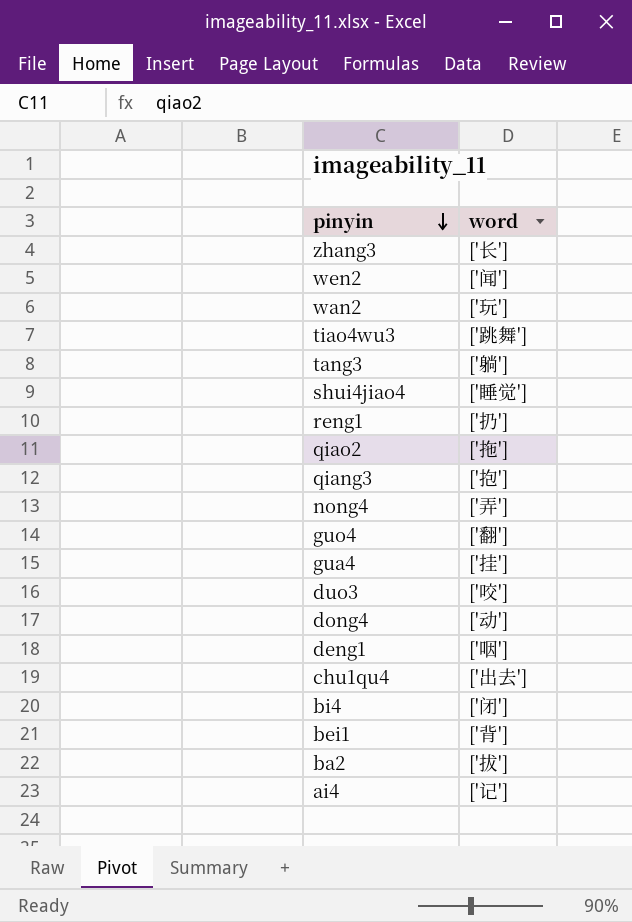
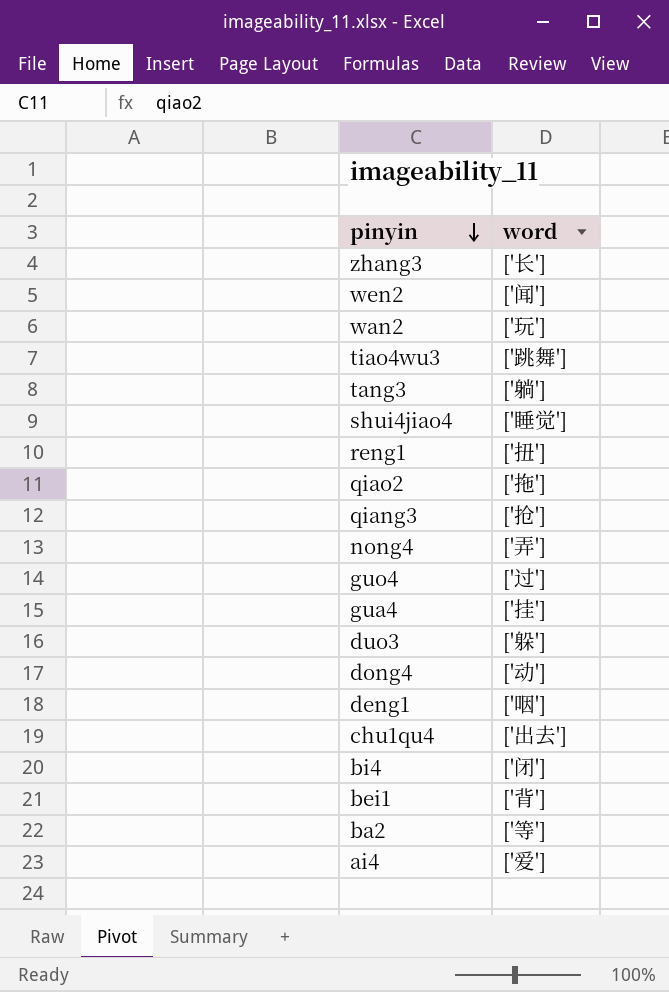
reng1 | word: ['扔'] -> ['扭']
qiang3 | word: ['抱'] -> ['抢']
guo4 | word: ['翻'] -> ['过']
duo3 | word: ['咬'] -> ['躲']
ba2 | word: ['拔'] -> ['等']
ai4 | word: ['记'] -> ['爱']

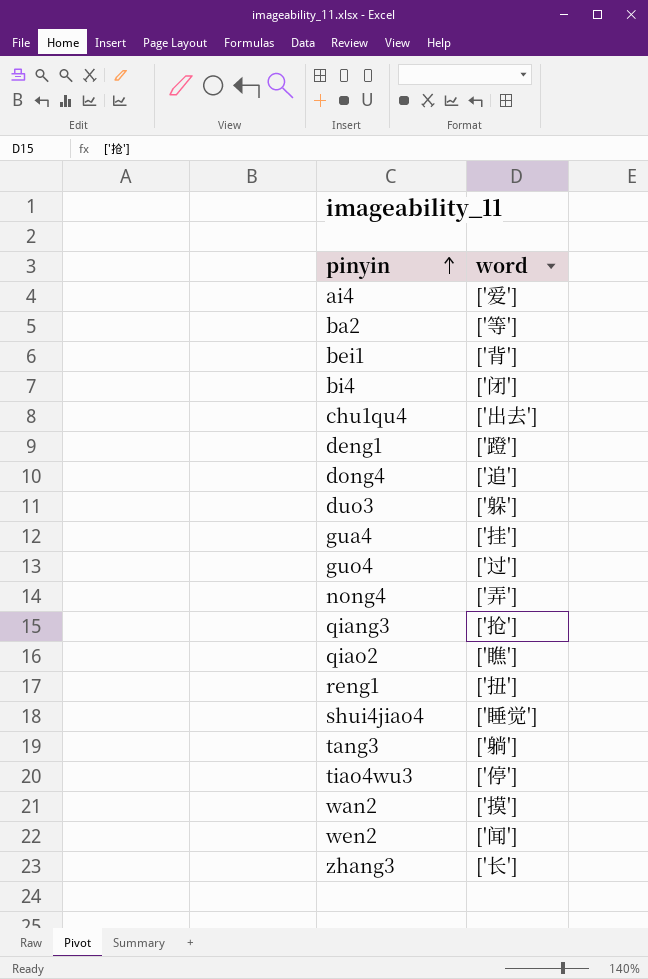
row order: pinyin descending -> pinyin ascending
deng1 | word: ['咽'] -> ['蹬']
dong4 | word: ['动'] -> ['追']
qiao2 | word: ['拖'] -> ['瞧']
tiao4wu3 | word: ['跳舞'] -> ['停']
wan2 | word: ['玩'] -> ['摸']

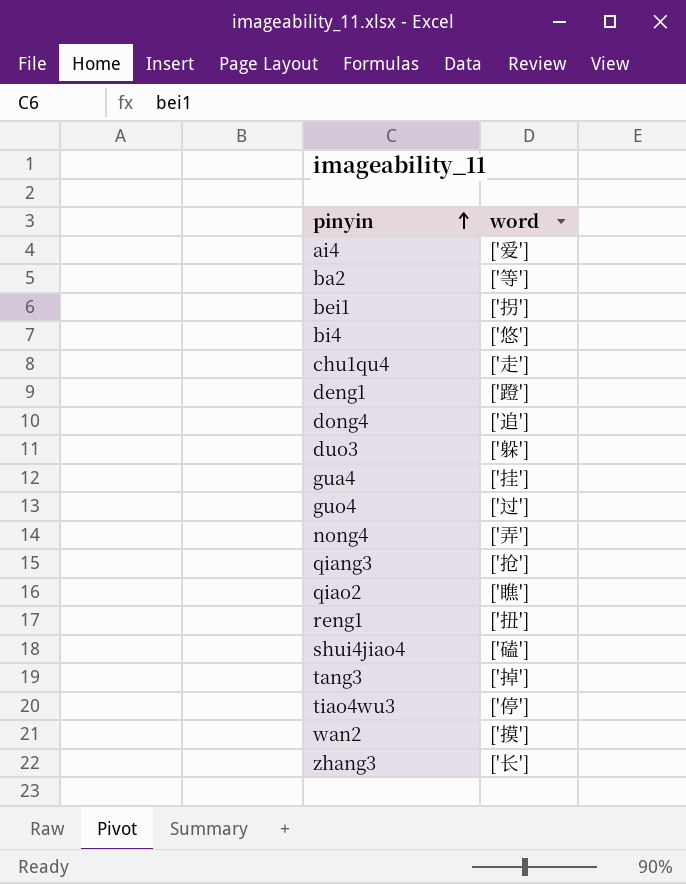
row wen2: ['闻'] -> none
bei1 | word: ['背'] -> ['拐']
bi4 | word: ['闭'] -> ['悠']
chu1qu4 | word: ['出去'] -> ['走']
shui4jiao4 | word: ['睡觉'] -> ['磕']
tang3 | word: ['躺'] -> ['掉']

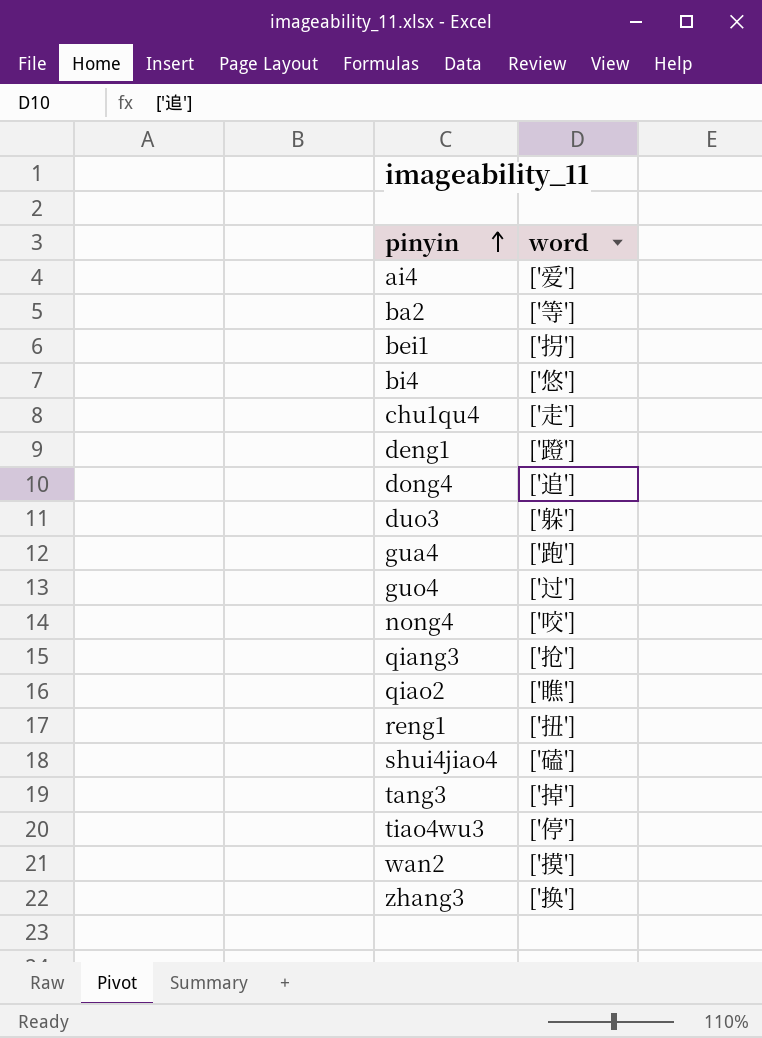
gua4 | word: ['挂'] -> ['跑']
nong4 | word: ['弄'] -> ['咬']
zhang3 | word: ['长'] -> ['换']

